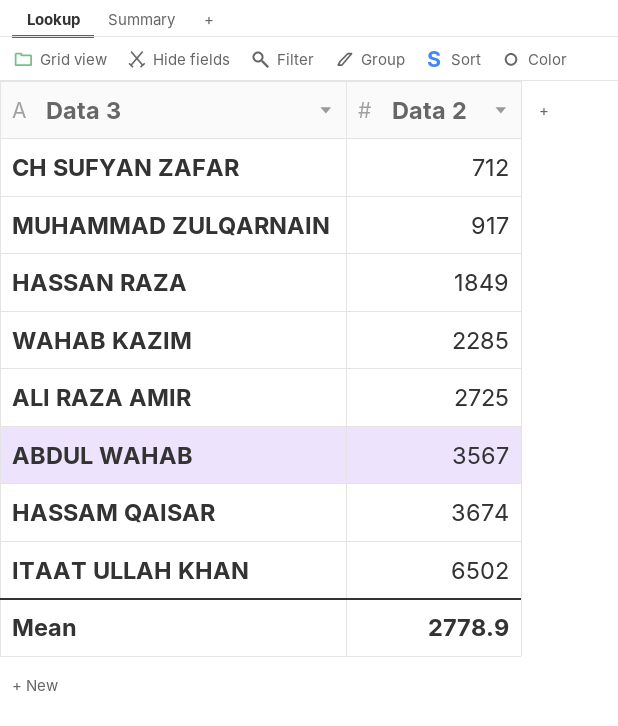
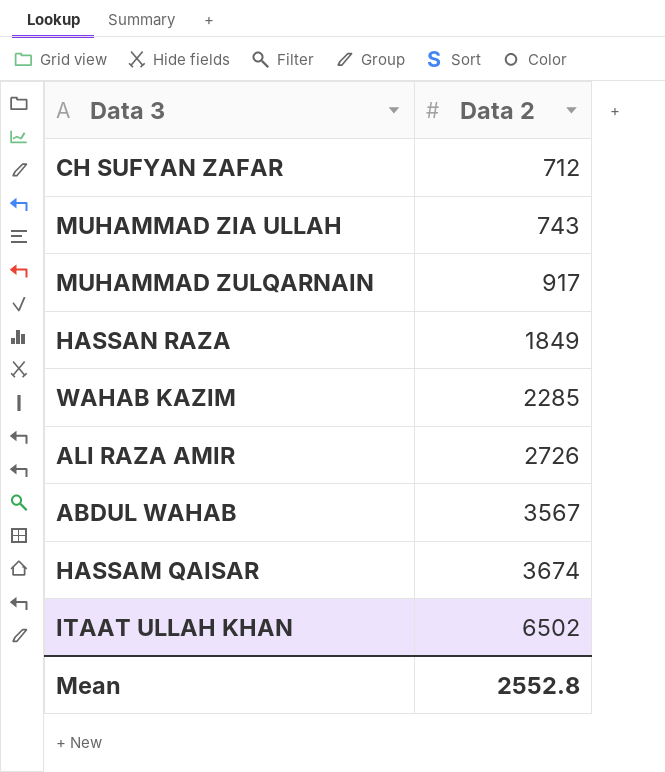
row MUHAMMAD ZIA ULLAH: none -> 743
ALI RAZA AMIR | Data 2: 2725 -> 2726
Mean | Data 2: 2778.9 -> 2552.8

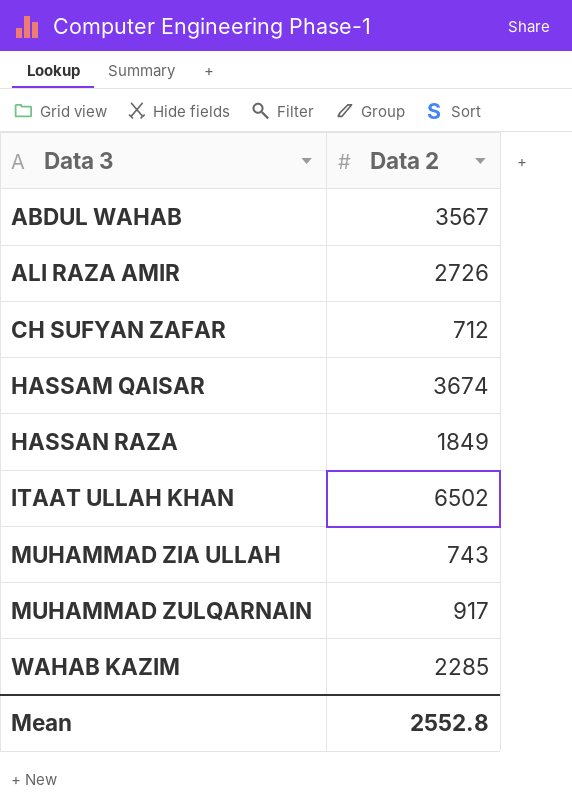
row order: Data 2 ascending -> Data 3 ascending

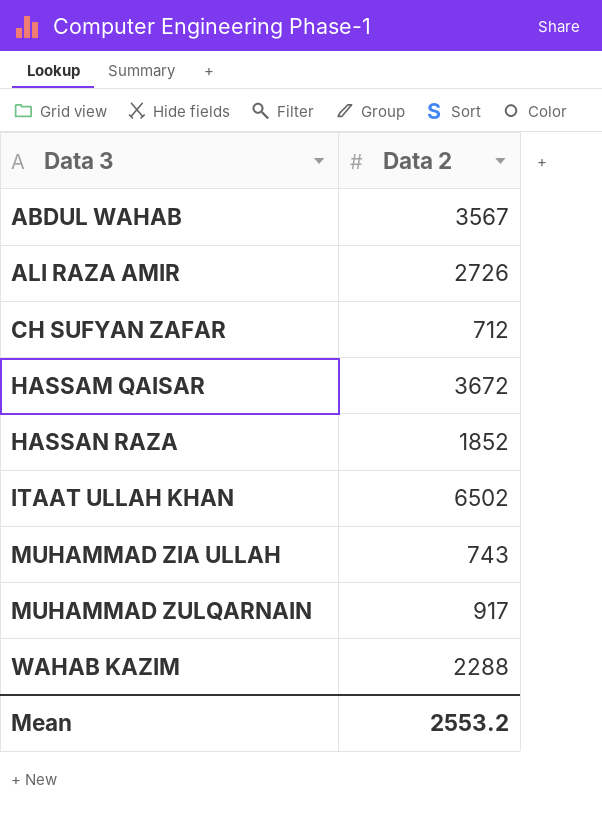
HASSAM QAISAR | Data 2: 3674 -> 3672
HASSAN RAZA | Data 2: 1849 -> 1852
WAHAB KAZIM | Data 2: 2285 -> 2288
Mean | Data 2: 2552.8 -> 2553.2

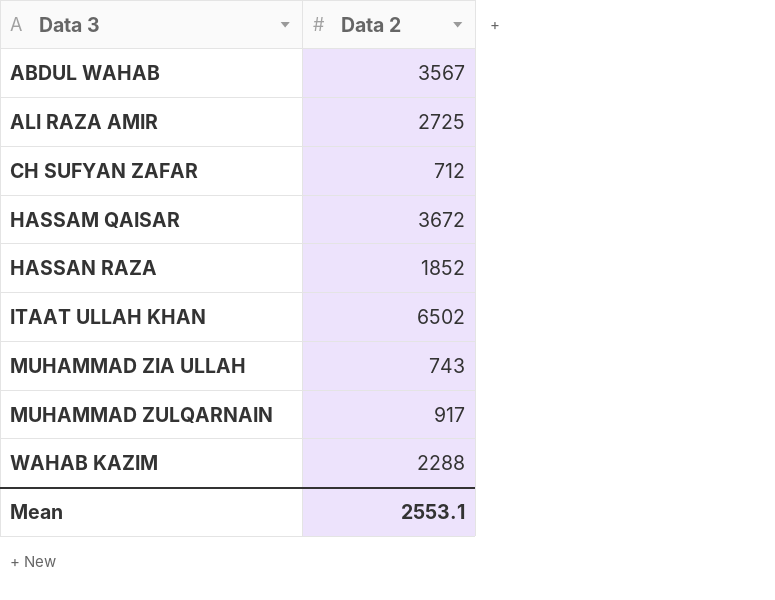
ALI RAZA AMIR | Data 2: 2726 -> 2725
Mean | Data 2: 2553.2 -> 2553.1

